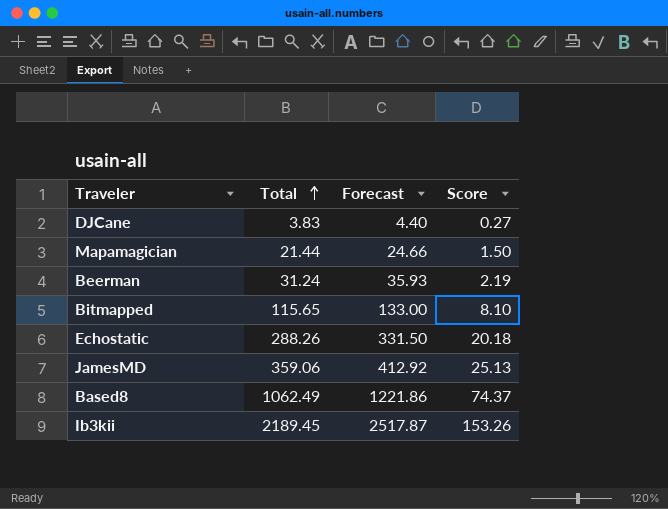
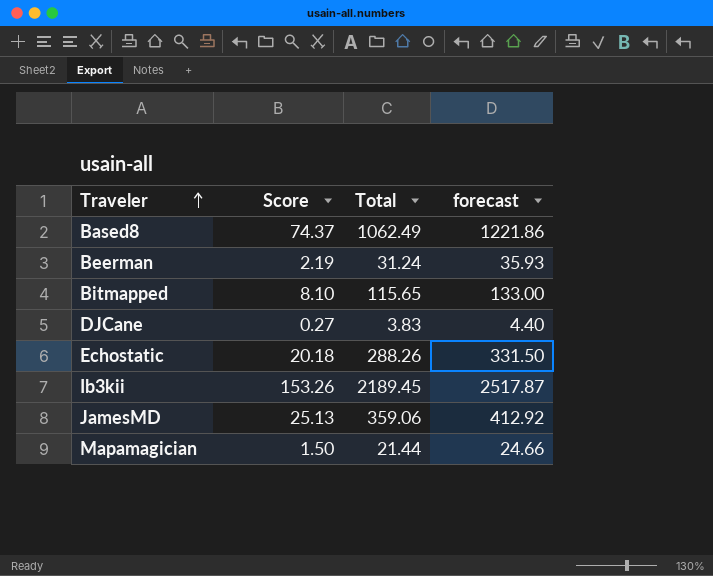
row order: Total ascending -> Traveler ascending
column Score | position: 4 -> 2
column name: Forecast -> forecast

